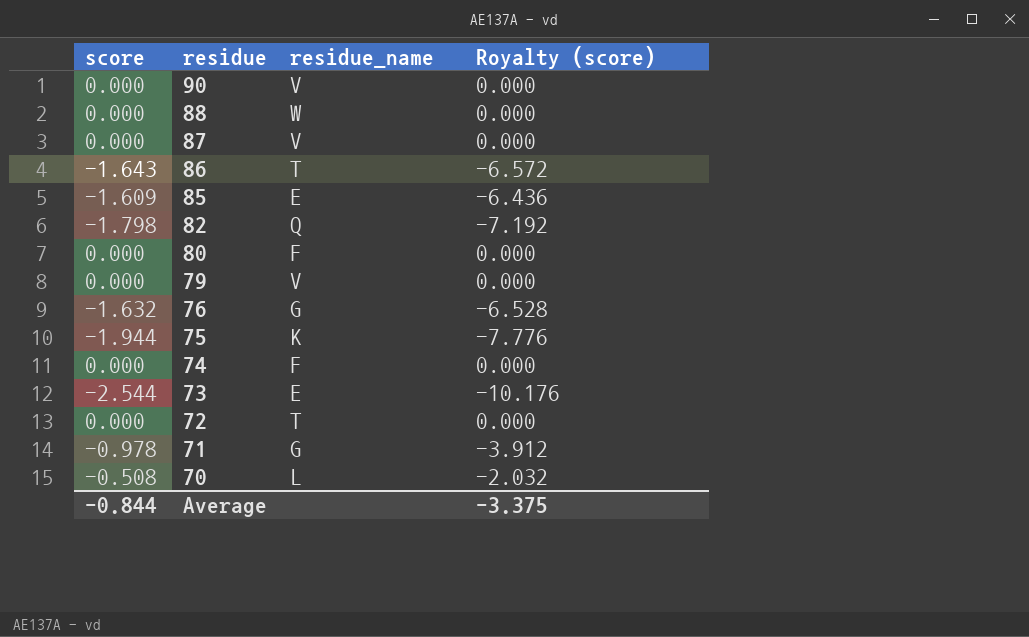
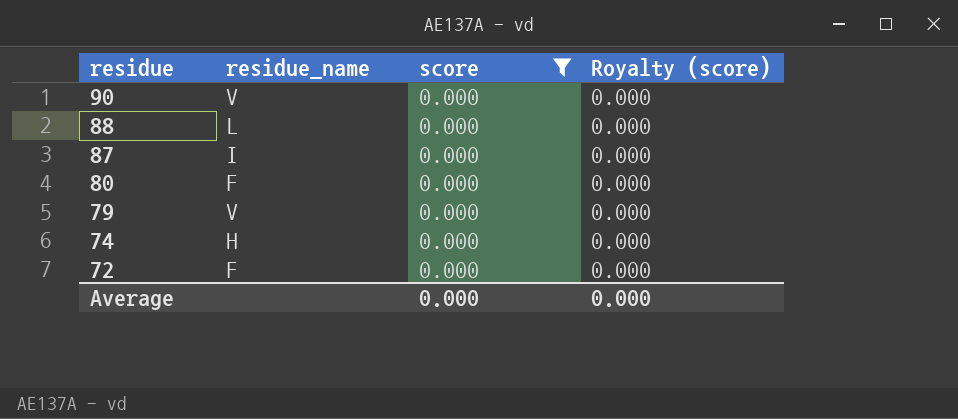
filter: none -> score = 0.000
column score | position: 1 -> 3
88 | residue_name: W -> L
87 | residue_name: V -> I
74 | residue_name: F -> H
72 | residue_name: T -> F
Average | score: -0.844 -> 0.000
Average | Royalty (score): -3.375 -> 0.000

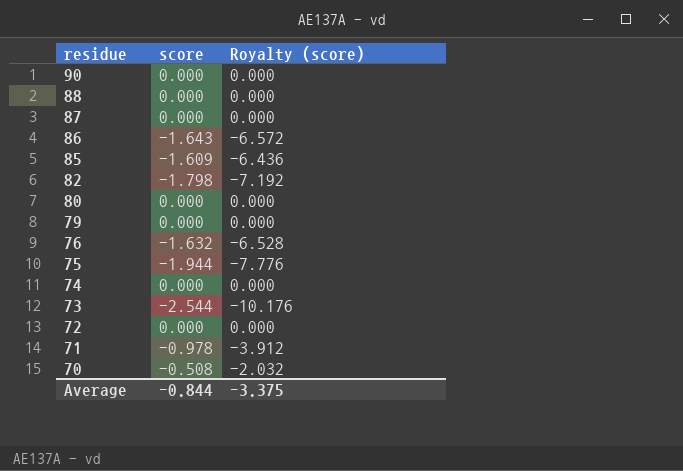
filter: score = 0.000 -> none
column residue_name | position: 2 -> none
Average | score: 0.000 -> -0.844
Average | Royalty (score): 0.000 -> -3.375

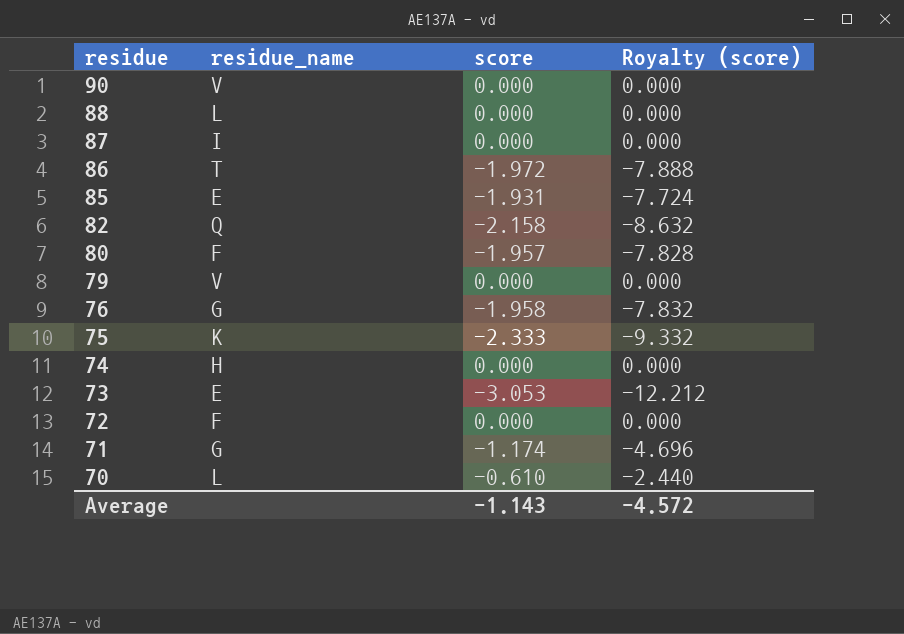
column residue_name | position: none -> 2
86 | score: -1.643 -> -1.972
86 | Royalty (score): -6.572 -> -7.888
85 | score: -1.609 -> -1.931
85 | Royalty (score): -6.436 -> -7.724
82 | score: -1.798 -> -2.158
82 | Royalty (score): -7.192 -> -8.632
80 | score: 0.000 -> -1.957
80 | Royalty (score): 0.000 -> -7.828
76 | score: -1.632 -> -1.958
76 | Royalty (score): -6.528 -> -7.832
75 | score: -1.944 -> -2.333
75 | Royalty (score): -7.776 -> -9.332
73 | score: -2.544 -> -3.053
73 | Royalty (score): -10.176 -> -12.212
71 | score: -0.978 -> -1.174
71 | Royalty (score): -3.912 -> -4.696
70 | score: -0.508 -> -0.610
70 | Royalty (score): -2.032 -> -2.440
Average | score: -0.844 -> -1.143
Average | Royalty (score): -3.375 -> -4.572

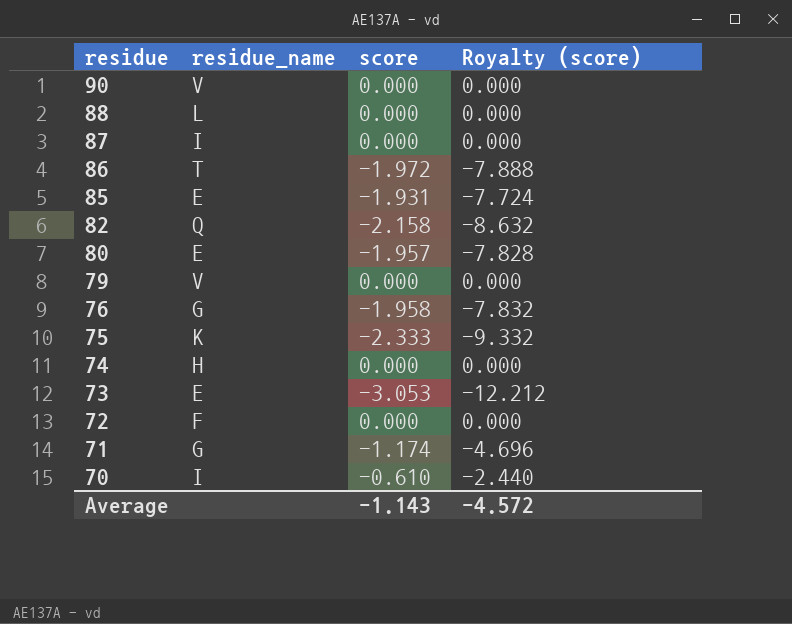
80 | residue_name: F -> E
70 | residue_name: L -> I

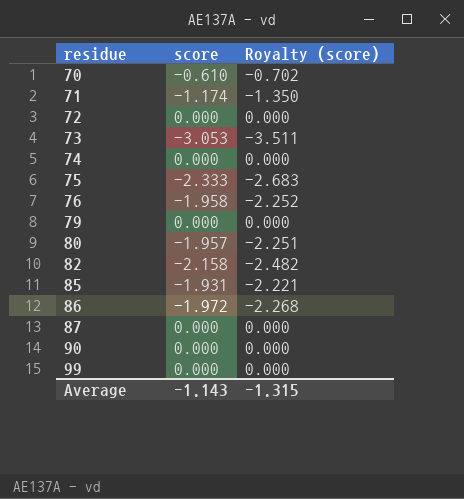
row order: residue descending -> residue ascending
column residue_name | position: 2 -> none
column Royalty (score) | formula: [score] * 4 -> [score] * 1.15
row 88: L | 0.000 | 0.000 -> none
row 99: none -> 0.000 | 0.000
Average | Royalty (score): -4.572 -> -1.315

